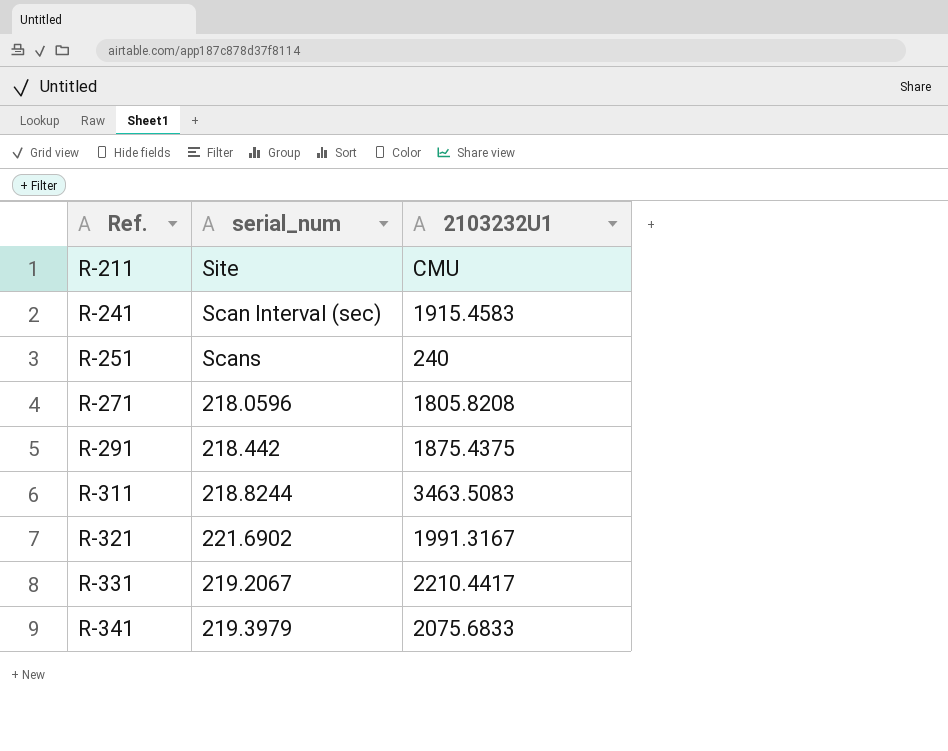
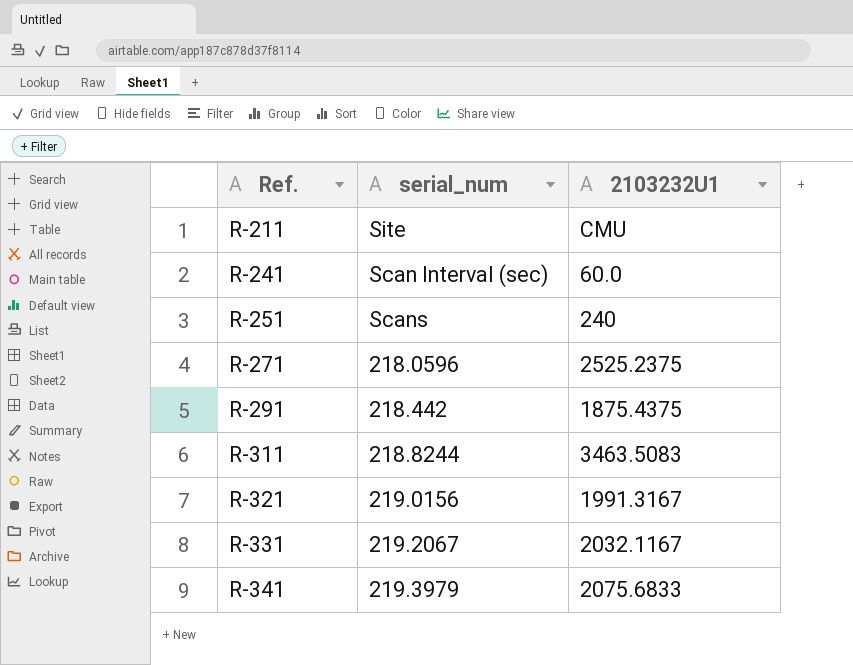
R-241 | 2103232U1: 1915.4583 -> 60.0
R-271 | 2103232U1: 1805.8208 -> 2525.2375
R-321 | serial_num: 221.6902 -> 219.0156
R-331 | 2103232U1: 2210.4417 -> 2032.1167

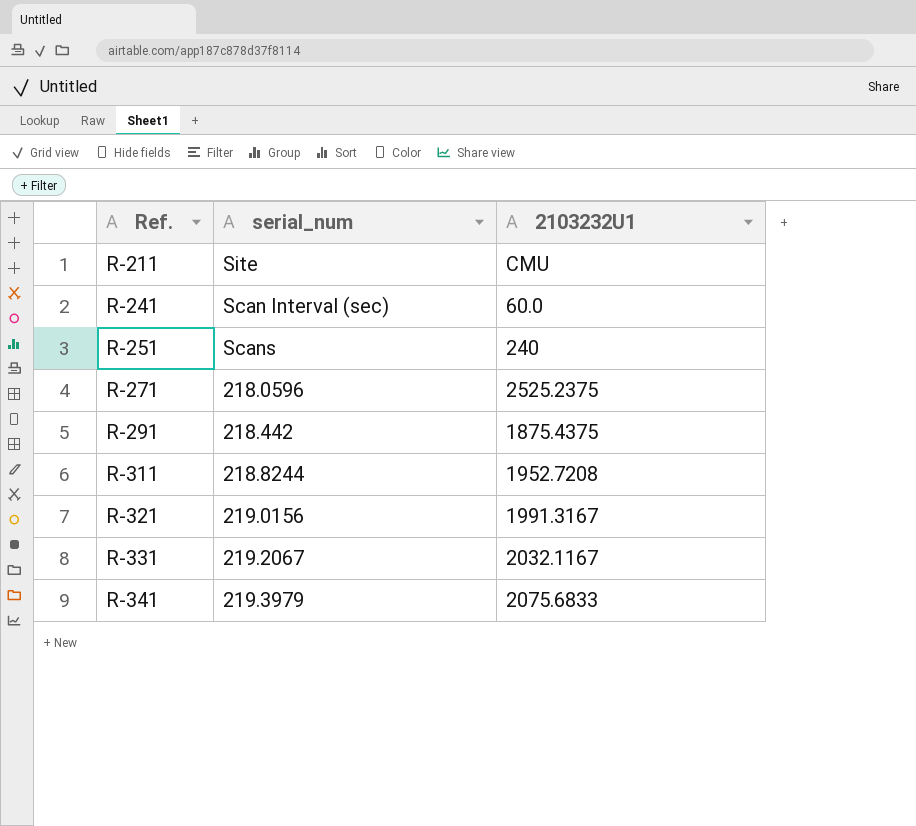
R-311 | 2103232U1: 3463.5083 -> 1952.7208

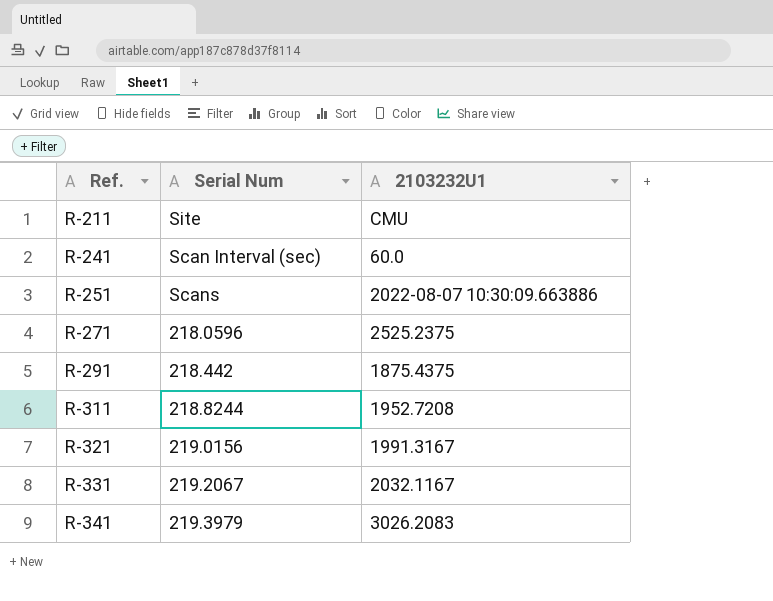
column name: serial_num -> Serial Num
R-251 | 2103232U1: 240 -> 2022-08-07 10:30:09.663886
R-341 | 2103232U1: 2075.6833 -> 3026.2083

